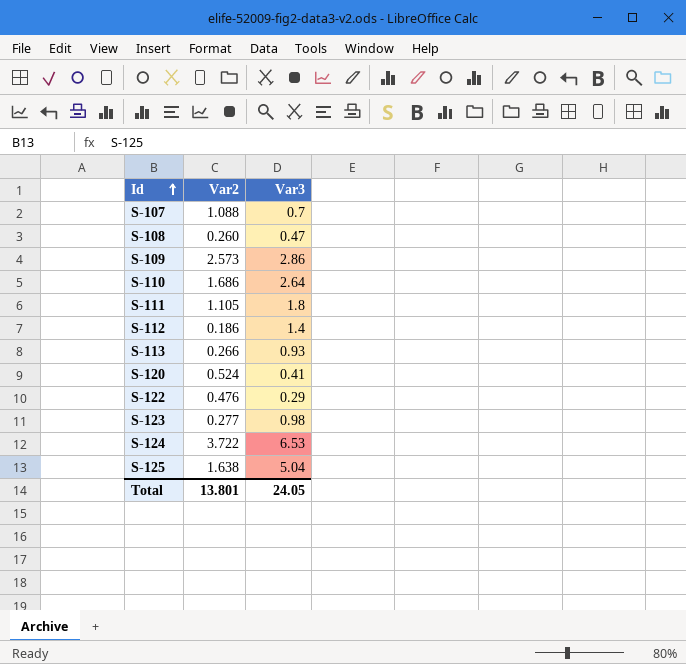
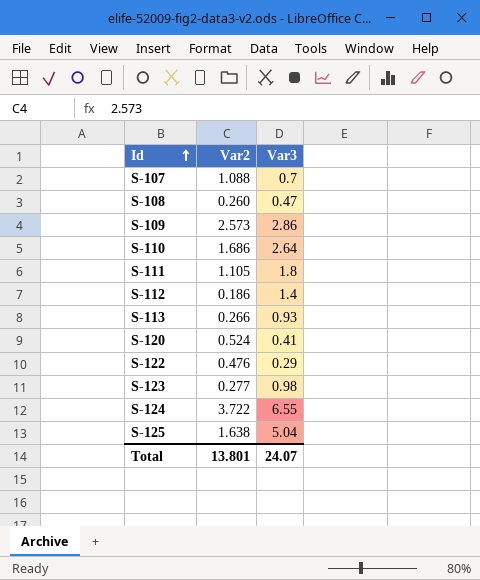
S-124 | Var3: 6.53 -> 6.55
Total | Var3: 24.05 -> 24.07

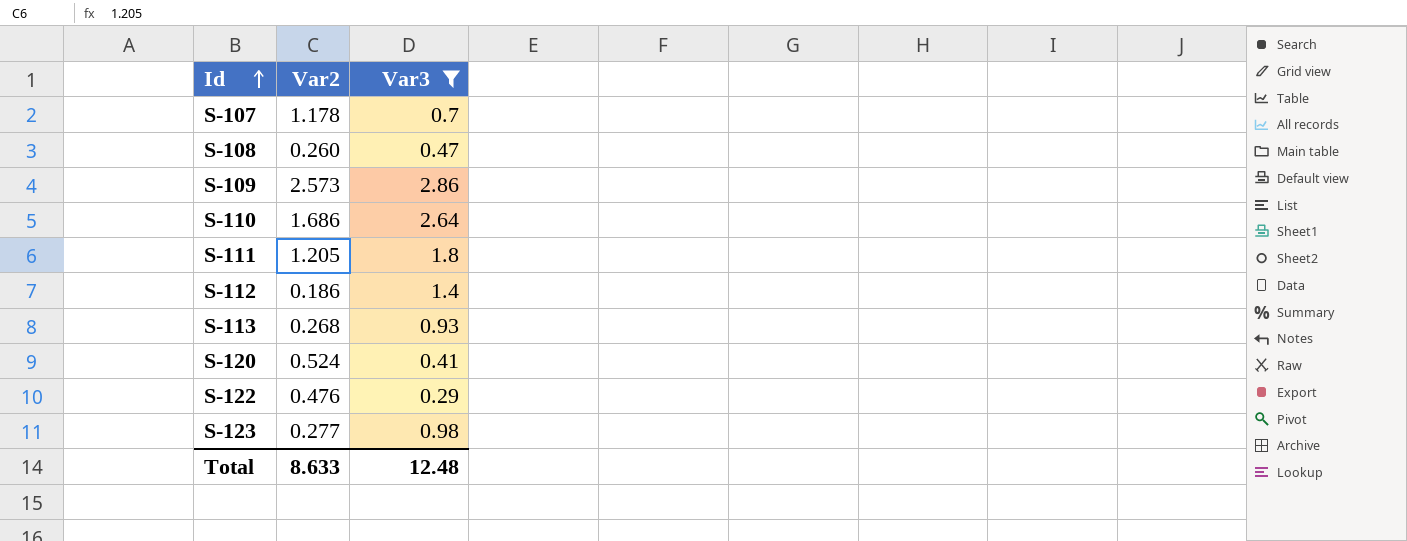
filter: none -> Var3 <= 2.86
S-107 | Var2: 1.088 -> 1.178
S-111 | Var2: 1.105 -> 1.205
S-113 | Var2: 0.266 -> 0.268
Total | Var2: 13.801 -> 8.633
Total | Var3: 24.07 -> 12.48

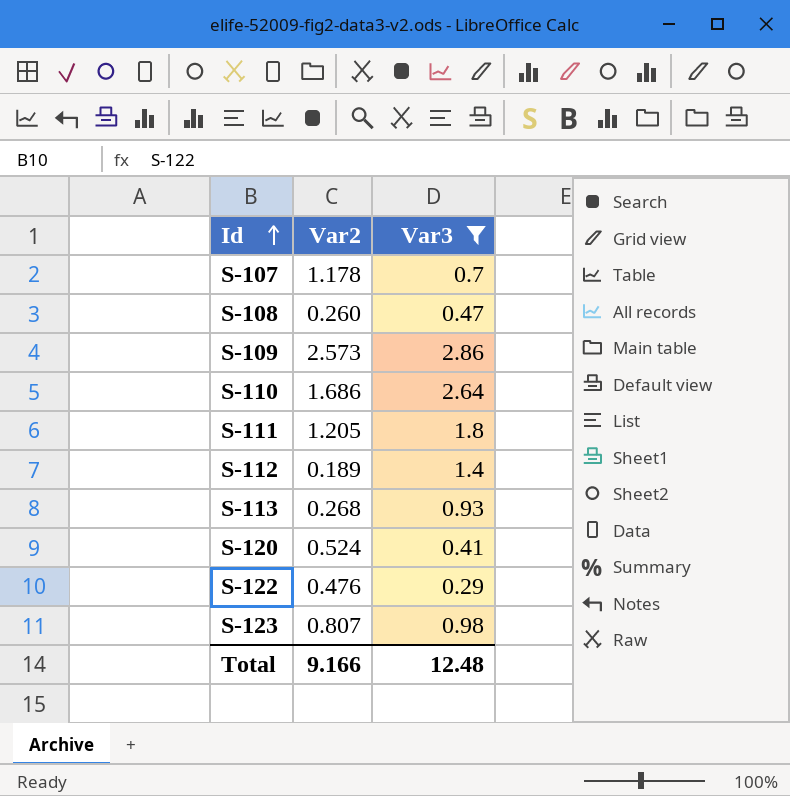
S-112 | Var2: 0.186 -> 0.189
S-123 | Var2: 0.277 -> 0.807
Total | Var2: 8.633 -> 9.166

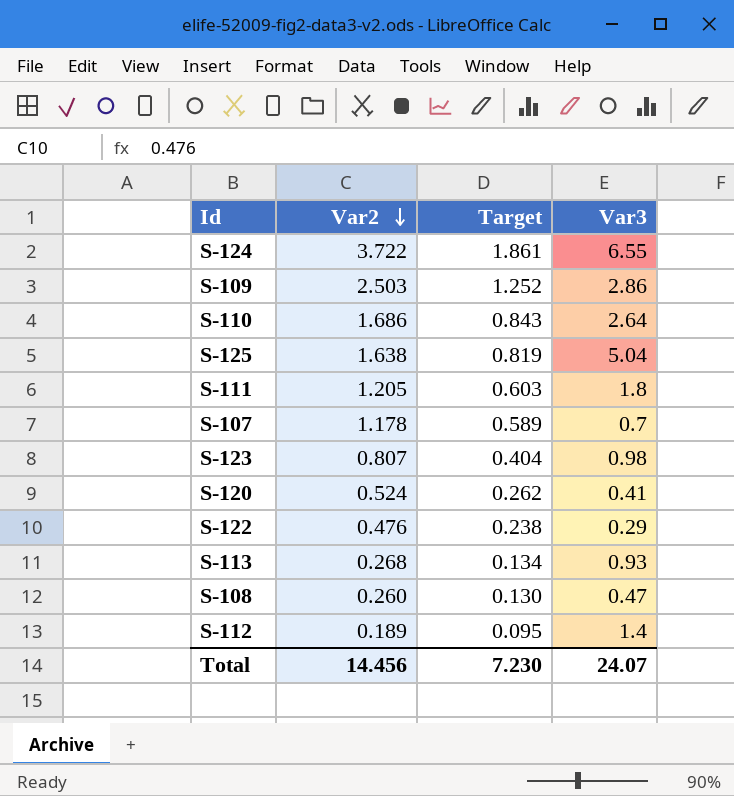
filter: Var3 <= 2.86 -> none
row order: Id ascending -> Var2 descending
column Target | formula: none -> [Var2] * 0.5
S-109 | Var2: 2.573 -> 2.503
Total | Var2: 9.166 -> 14.456
Total | Var3: 12.48 -> 24.07

